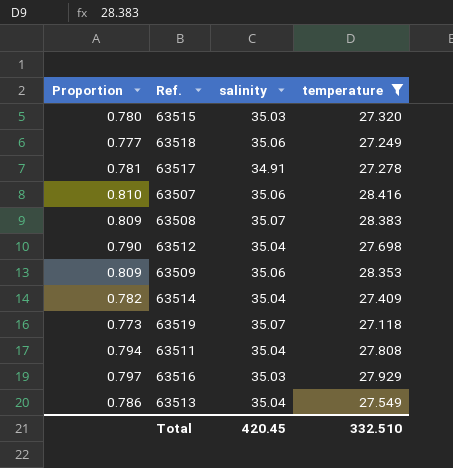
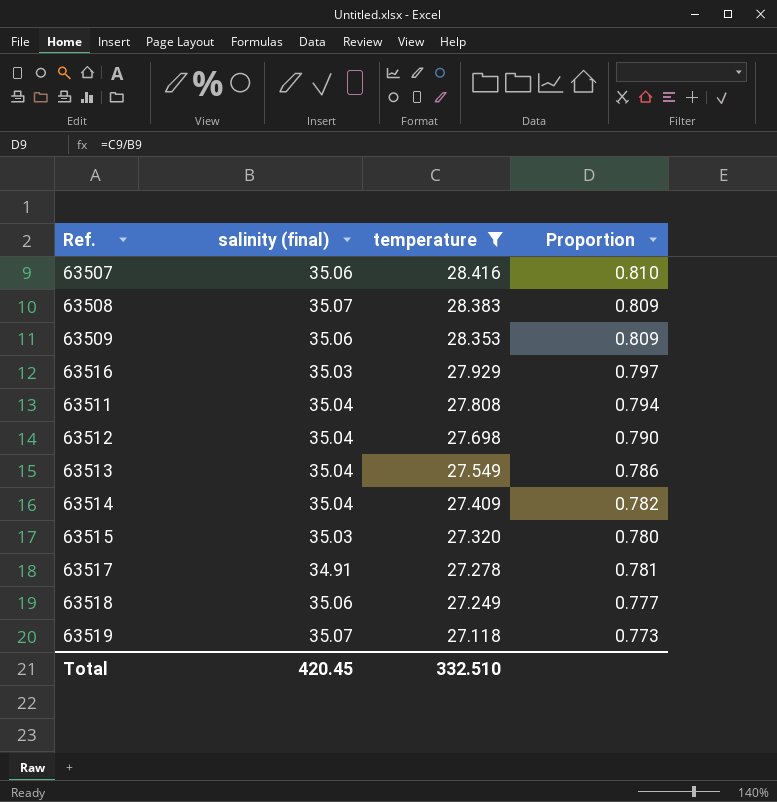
row order: none -> temperature descending
column name: salinity -> salinity (final)
column Proportion | position: 1 -> 4

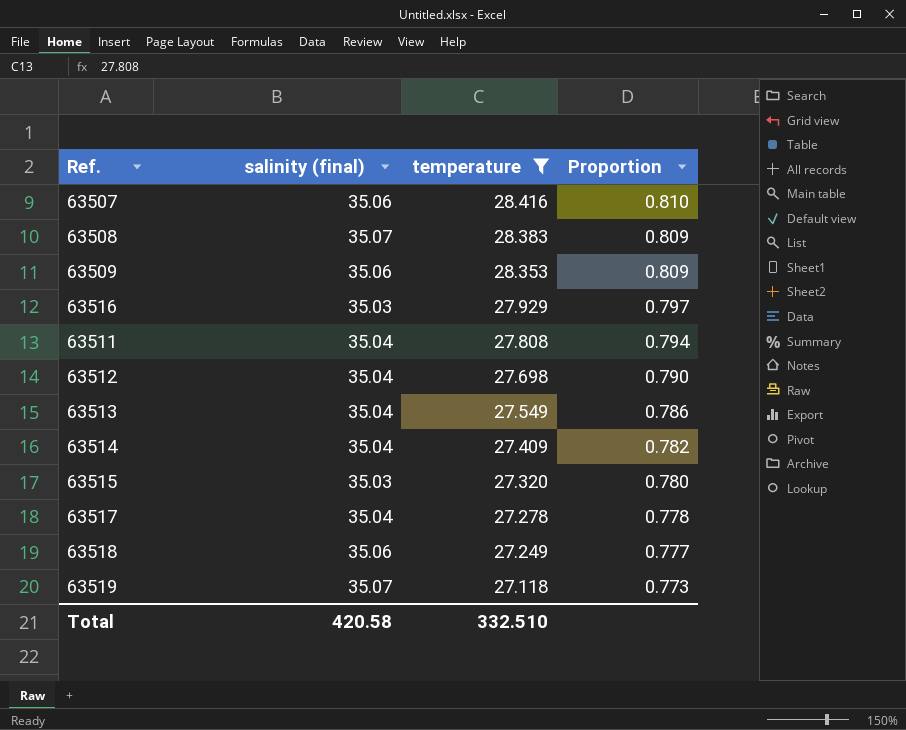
63517 | salinity (final): 34.91 -> 35.04
63517 | Proportion: 0.781 -> 0.778
Total | salinity (final): 420.45 -> 420.58

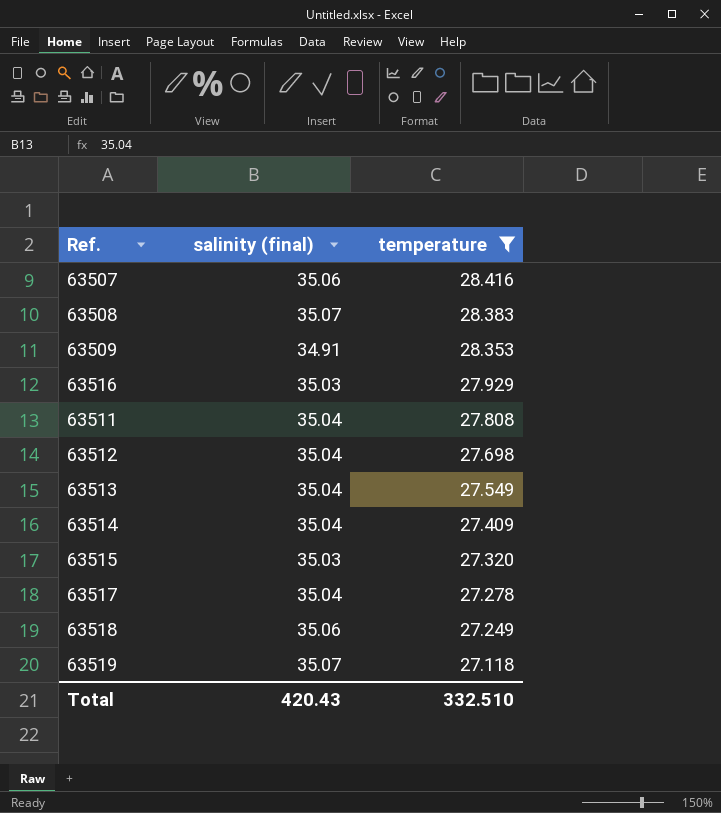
column Proportion | formula: [temperature] / [salinity (final)] -> none
63509 | salinity (final): 35.06 -> 34.91
Total | salinity (final): 420.58 -> 420.43

